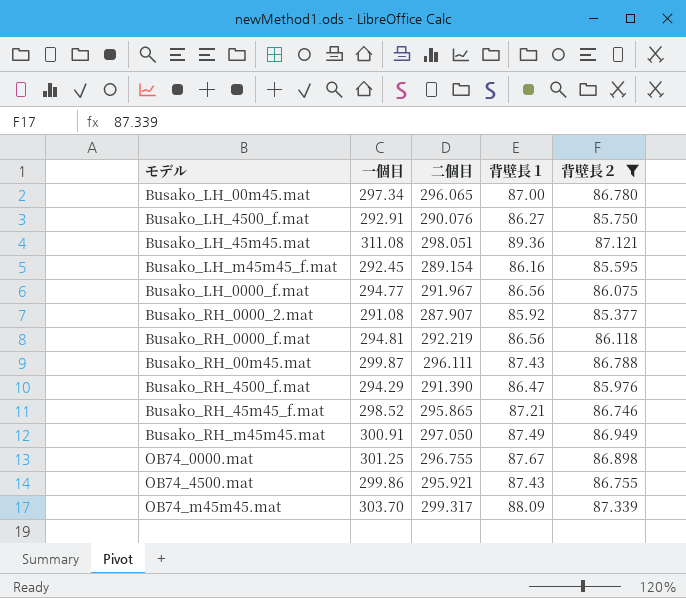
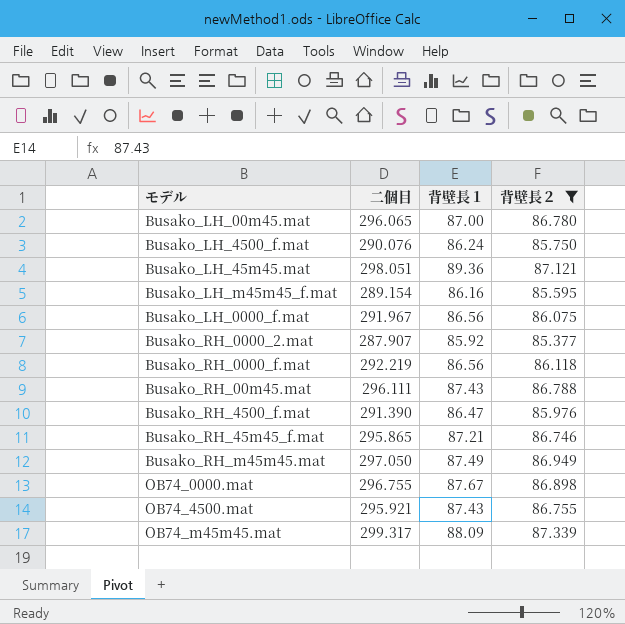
column 一個目 | position: 2 -> none
Busako_LH_4500_f.mat | 背壁長１: 86.27 -> 86.24

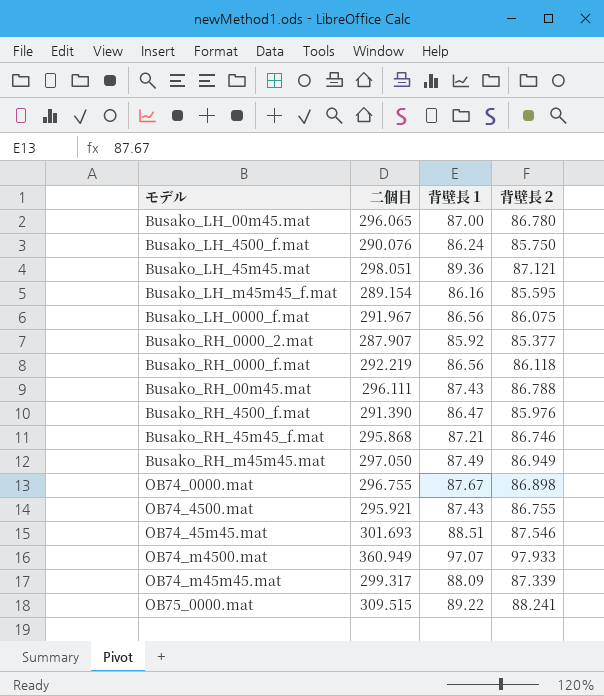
filter: 背壁長２ <= 87.339 -> none
Busako_RH_45m45_f.mat | 二個目: 295.865 -> 295.868

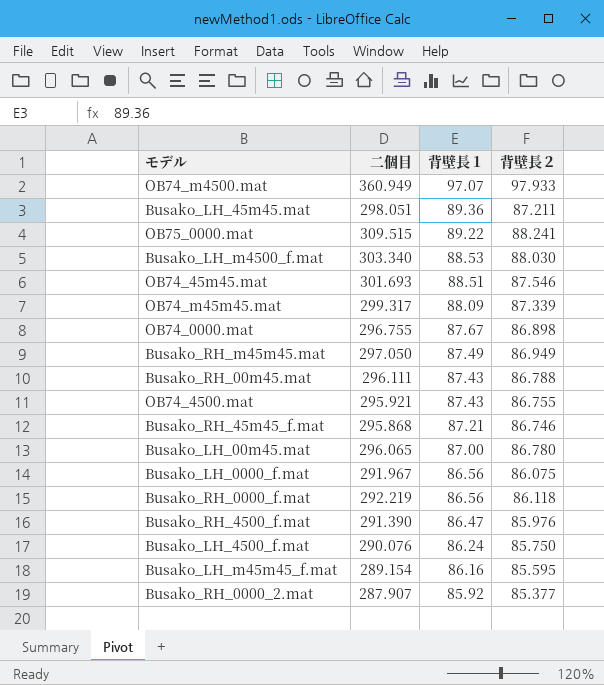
row order: none -> 背壁長１ descending
Busako_LH_45m45.mat | 背壁長２: 87.121 -> 87.211
row Busako_LH_m4500_f.mat: none -> 303.340 | 88.53 | 88.030

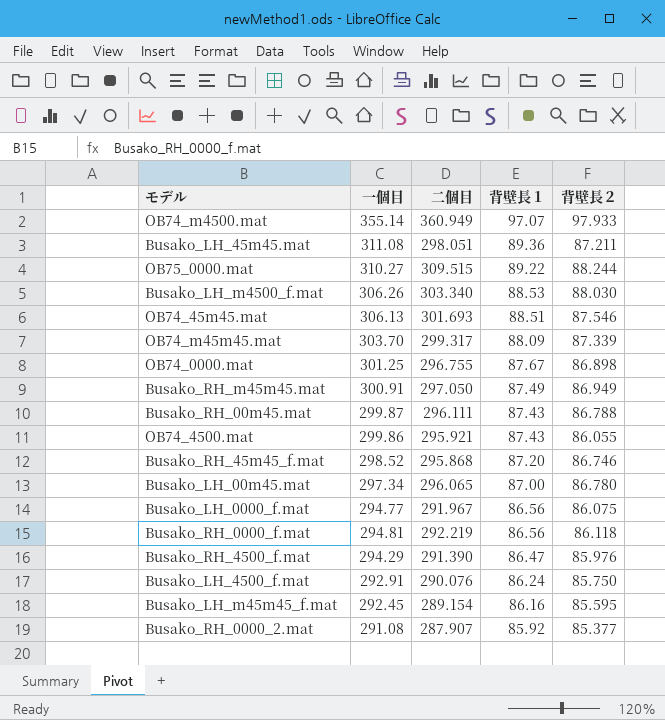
column 一個目 | position: none -> 2
OB75_0000.mat | 背壁長２: 88.241 -> 88.244
OB74_4500.mat | 背壁長２: 86.755 -> 86.055
Busako_RH_45m45_f.mat | 背壁長１: 87.21 -> 87.20

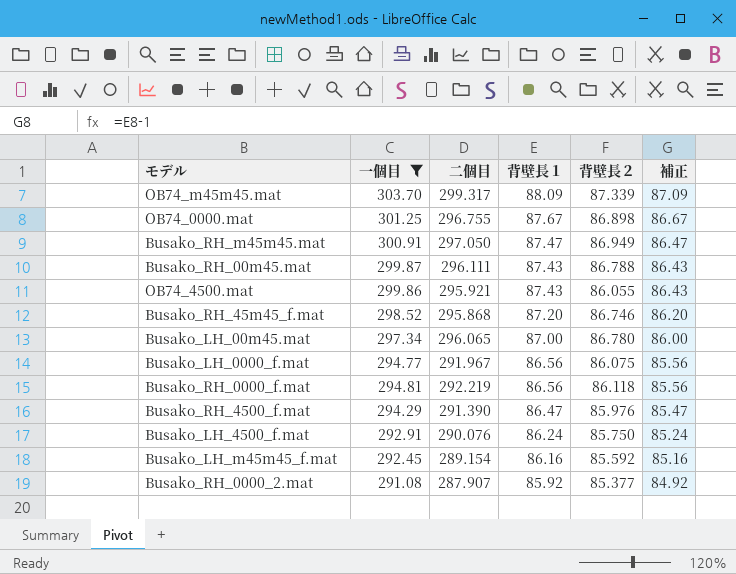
filter: none -> 一個目 <= 303.70
column 補正 | formula: none -> [背壁長１] - 1
Busako_RH_m45m45.mat | 背壁長１: 87.49 -> 87.47
Busako_LH_m45m45_f.mat | 背壁長２: 85.595 -> 85.592

